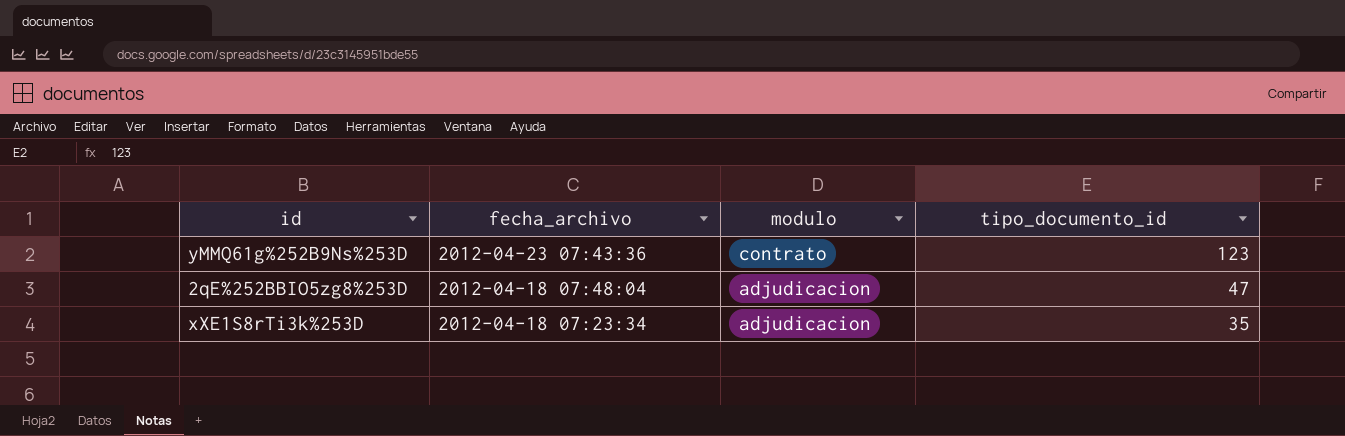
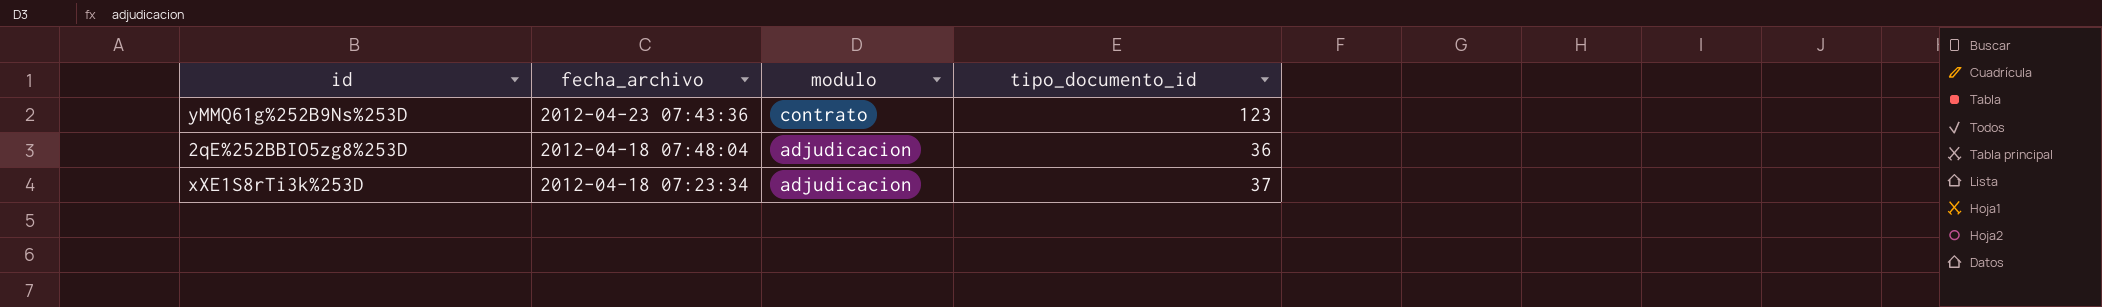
2qE%252BBIO5zg8%253D | tipo_documento_id: 47 -> 36
xXE1S8rTi3k%253D | tipo_documento_id: 35 -> 37

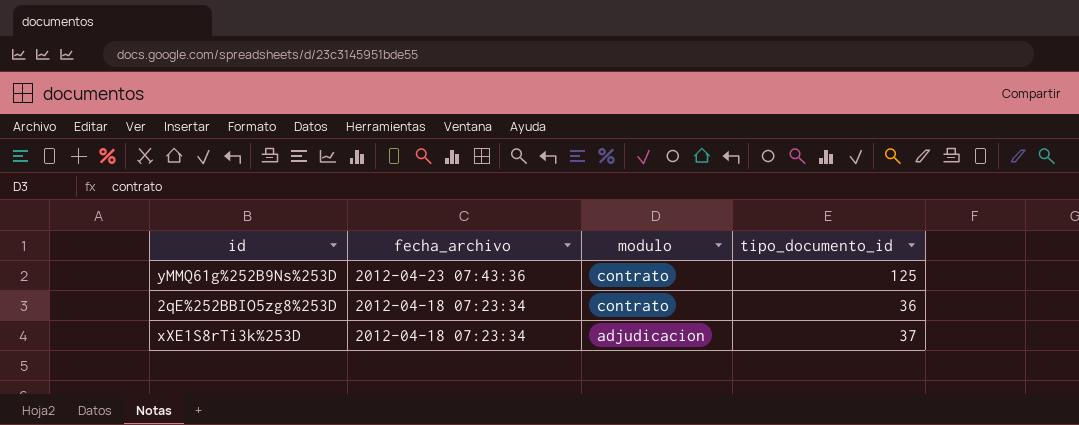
yMMQ61g%252B9Ns%253D | tipo_documento_id: 123 -> 125
2qE%252BBIO5zg8%253D | fecha_archivo: 2012-04-18 07:48:04 -> 2012-04-18 07:23:34
2qE%252BBIO5zg8%253D | modulo: adjudicacion -> contrato

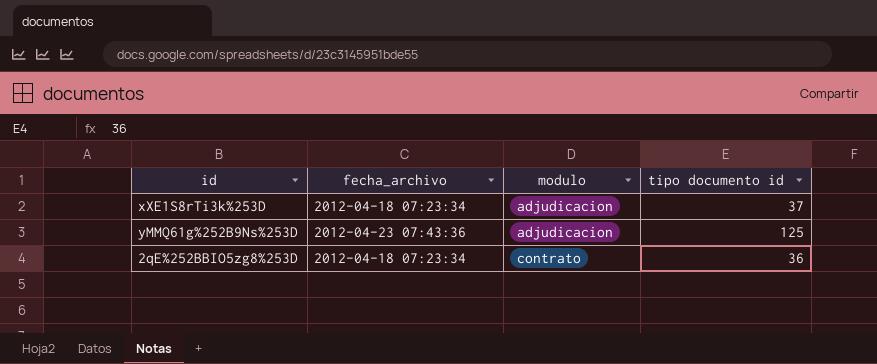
row order: fecha_archivo descending -> modulo ascending
column name: tipo_documento_id -> tipo documento id
yMMQ61g%252B9Ns%253D | modulo: contrato -> adjudicacion

